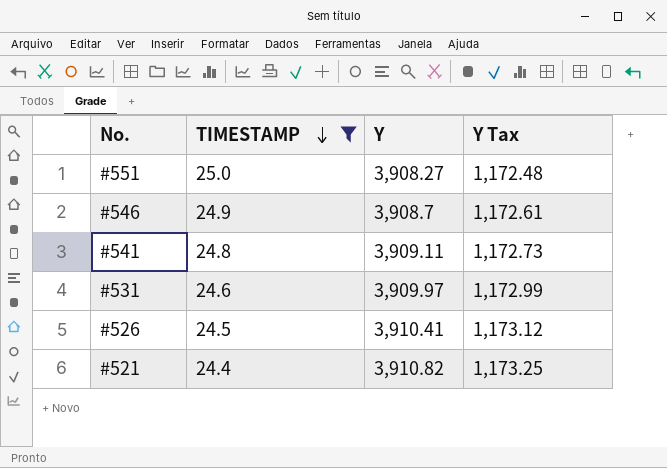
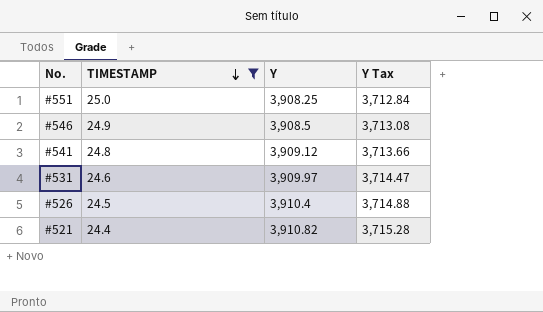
column Y Tax | formula: [Y] * 0.3 -> [Y] * 0.95
#551 | Y: 3,908.27 -> 3,908.25
#546 | Y: 3,908.7 -> 3,908.5
#541 | Y: 3,909.11 -> 3,909.12
#526 | Y: 3,910.41 -> 3,910.4

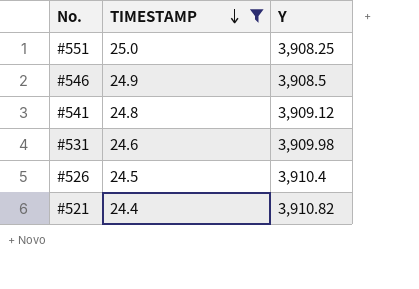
column Y Tax | formula: [Y] * 0.95 -> none
#531 | Y: 3,909.97 -> 3,909.98

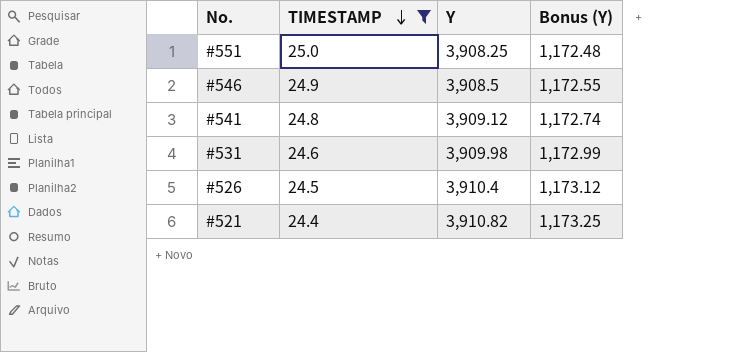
column Bonus (Y) | formula: none -> [Y] * 0.3

